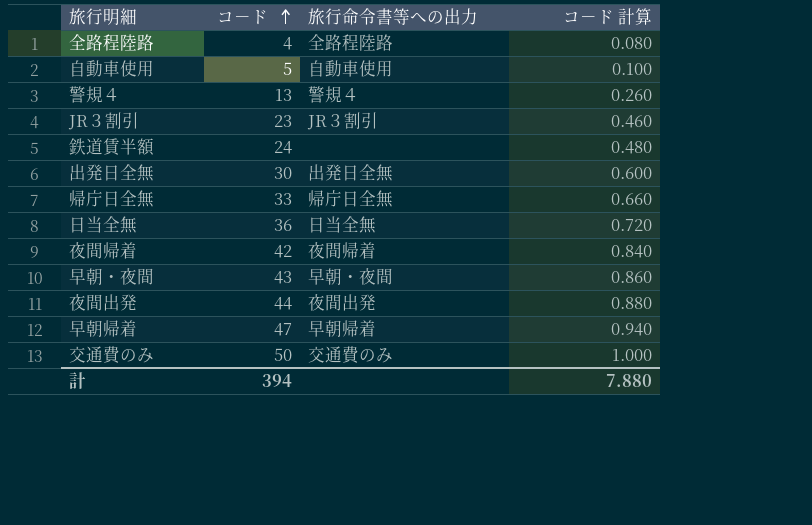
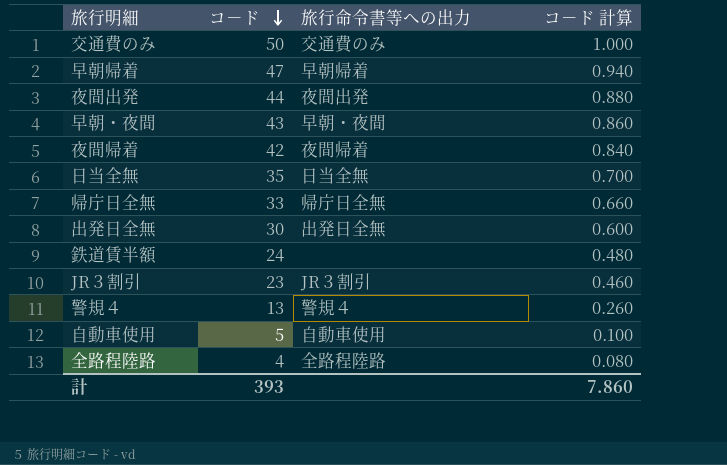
row order: コ－ド ascending -> コ－ド descending
日当全無 | コ－ド: 36 -> 35
日当全無 | コ－ド 計算: 0.720 -> 0.700
計 | コ－ド: 394 -> 393
計 | コ－ド 計算: 7.880 -> 7.860

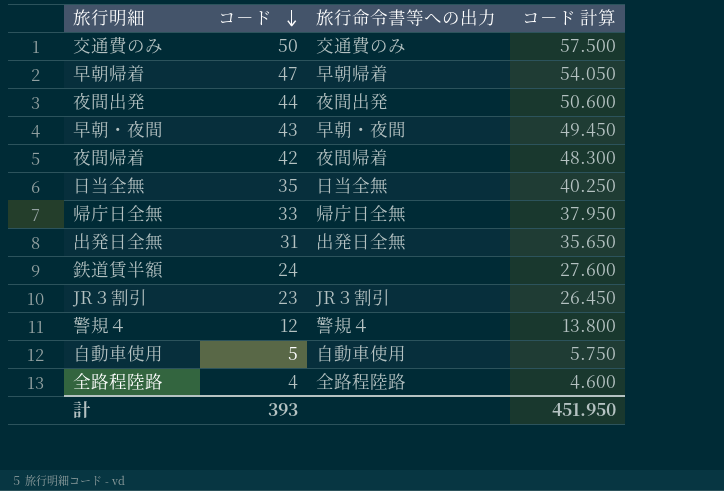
column コ－ド 計算 | formula: [コ－ド] * 0.02 -> [コ－ド] * 1.15
出発日全無 | コ－ド: 30 -> 31
警規４ | コ－ド: 13 -> 12
計 | コ－ド 計算: 7.860 -> 451.950

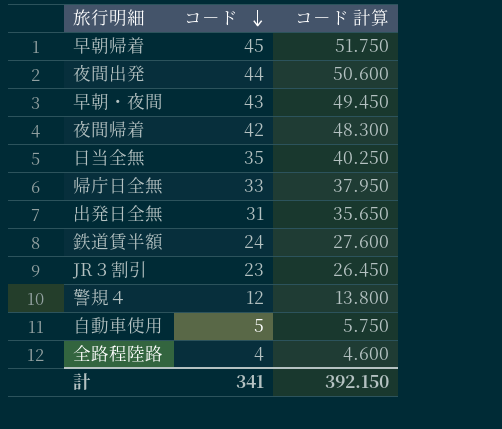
column 旅行命令書等への出力 | position: 3 -> none
row 交通費のみ: 50 | 交通費のみ | 57.500 -> none
早朝帰着 | コ－ド: 47 -> 45
早朝帰着 | コ－ド 計算: 54.050 -> 51.750
計 | コ－ド: 393 -> 341
計 | コ－ド 計算: 451.950 -> 392.150

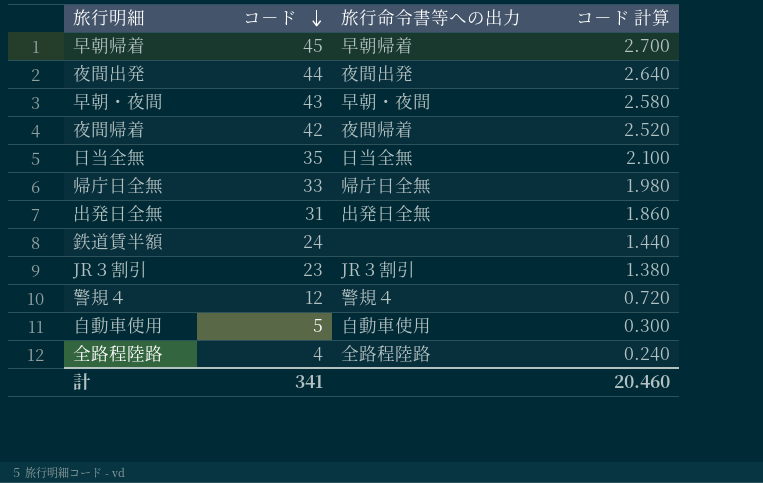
column 旅行命令書等への出力 | position: none -> 3
column コ－ド 計算 | formula: [コ－ド] * 1.15 -> [コ－ド] * 0.06
計 | コ－ド 計算: 392.150 -> 20.460

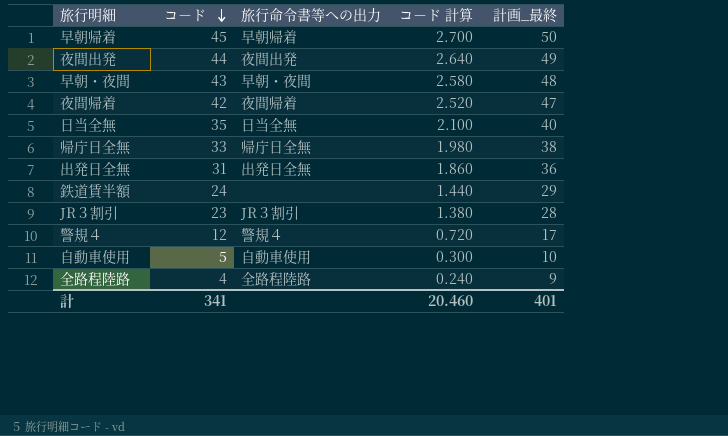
column 計画_最終 | formula: none -> [コ－ド] + 5

